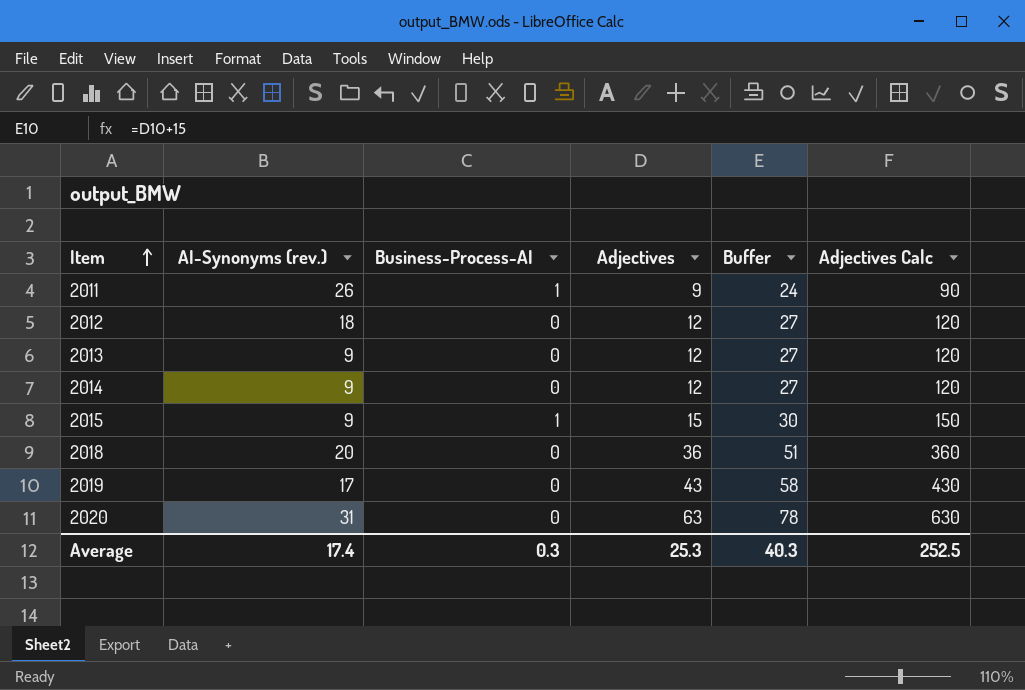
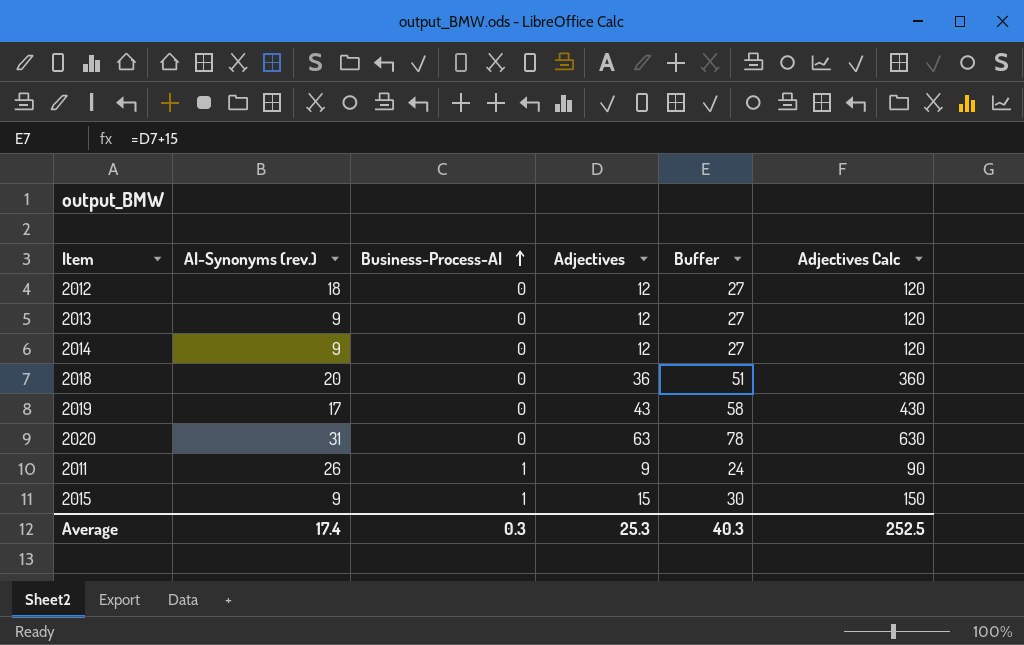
row order: Item ascending -> Business-Process-AI ascending

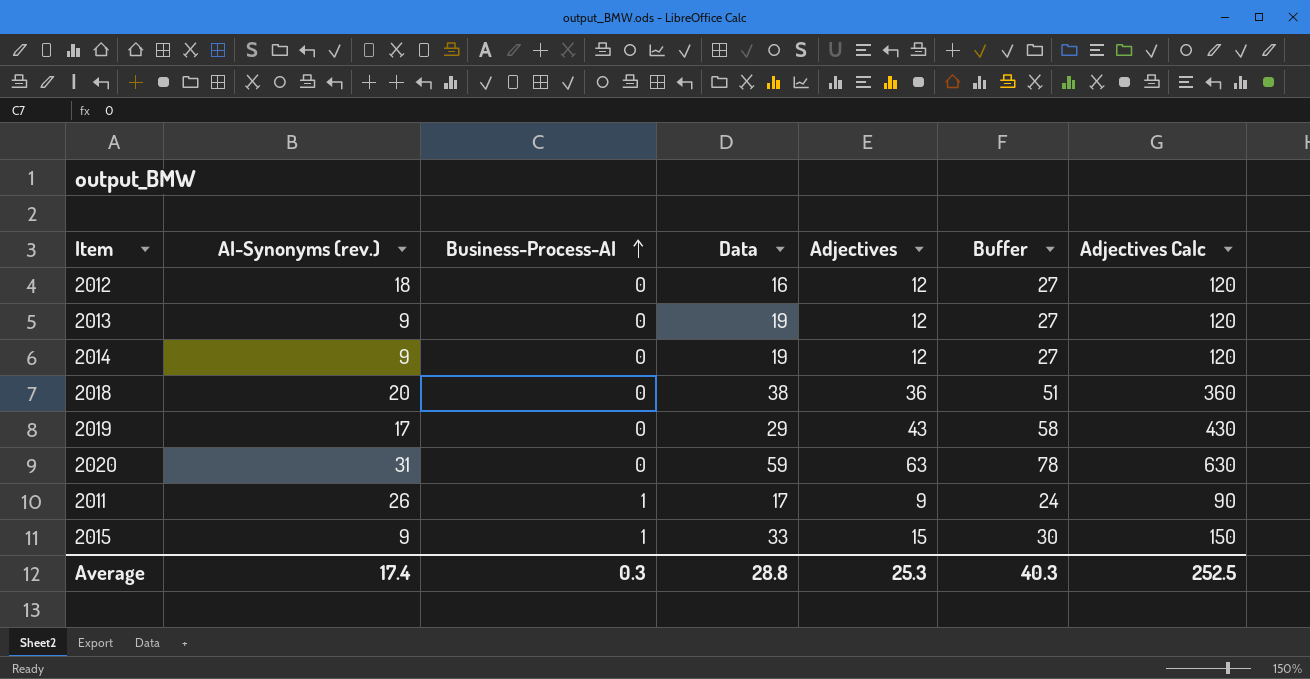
column Data | position: none -> 4

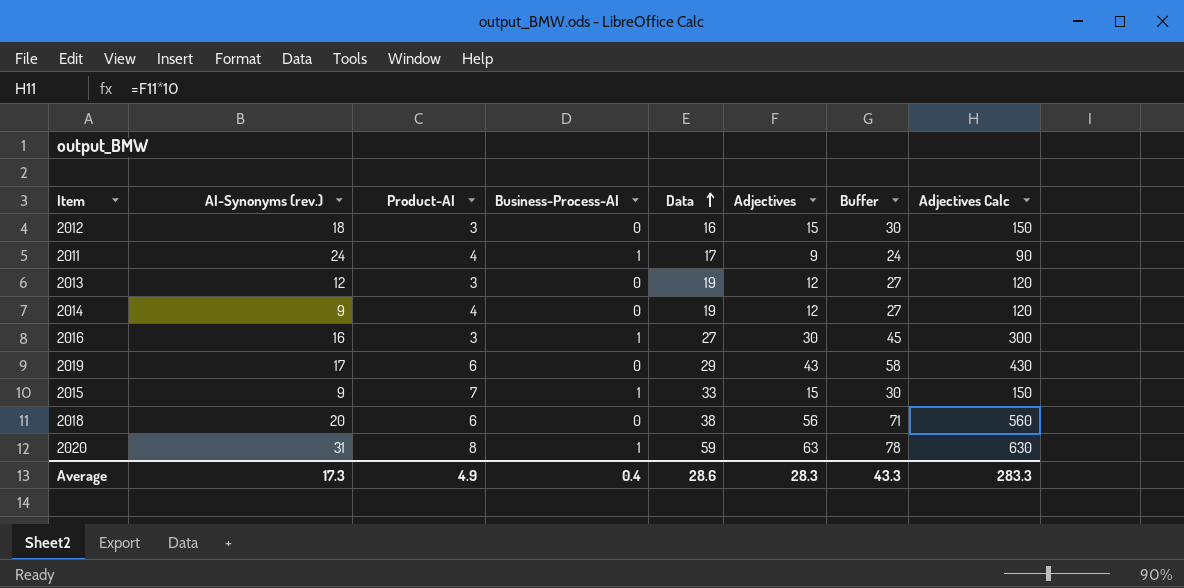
row order: Business-Process-AI ascending -> Data ascending
column Product-AI | position: none -> 3
2012 | Adjectives: 12 -> 15
2012 | Buffer: 27 -> 30
2012 | Adjectives Calc: 120 -> 150
2011 | AI-Synonyms (rev.): 26 -> 24
2013 | AI-Synonyms (rev.): 9 -> 12
row 2016: none -> 16 | 3 | 1 | 27 | 30 | 45 | 300
2018 | Adjectives: 36 -> 56
2018 | Buffer: 51 -> 71
2018 | Adjectives Calc: 360 -> 560
2020 | Business-Process-AI: 0 -> 1
Average | AI-Synonyms (rev.): 17.4 -> 17.3
Average | Business-Process-AI: 0.3 -> 0.4
Average | Data: 28.8 -> 28.6
Average | Adjectives: 25.3 -> 28.3
Average | Buffer: 40.3 -> 43.3
Average | Adjectives Calc: 252.5 -> 283.3

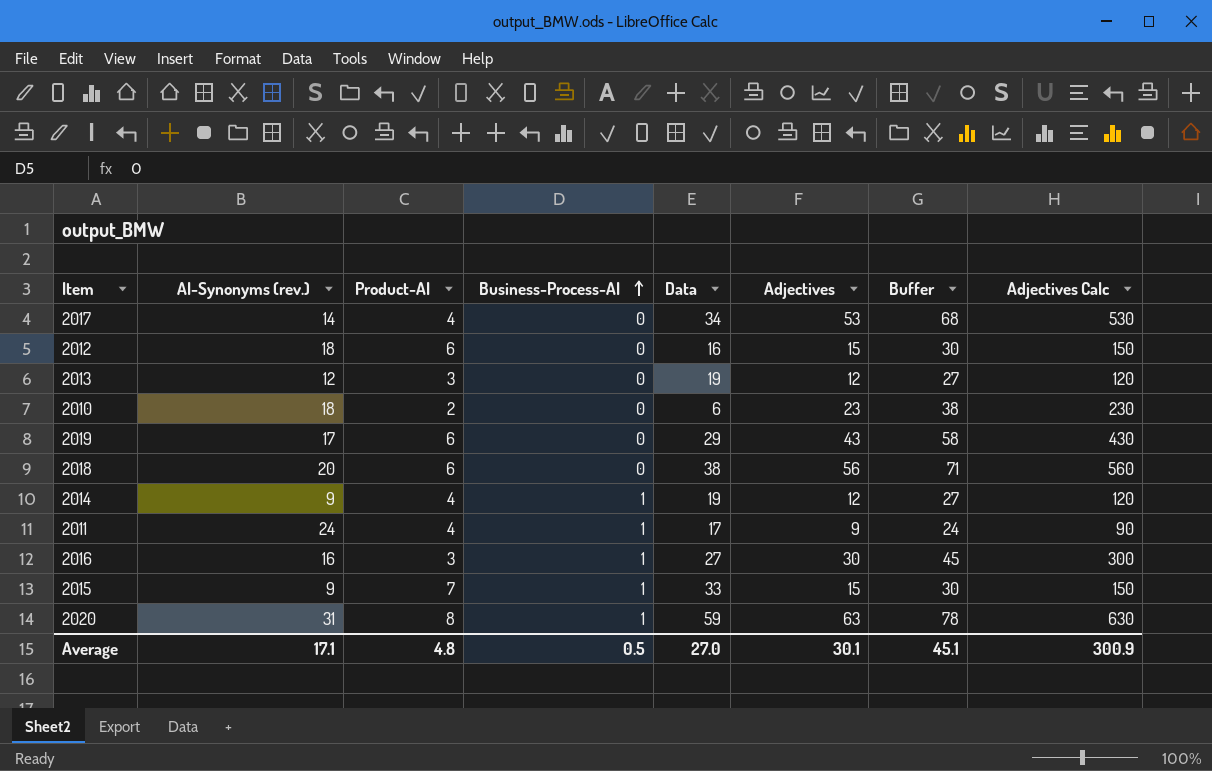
row order: Data ascending -> Business-Process-AI ascending
row 2017: none -> 14 | 4 | 0 | 34 | 53 | 68 | 530
2012 | Product-AI: 3 -> 6
row 2010: none -> 18 | 2 | 0 | 6 | 23 | 38 | 230
2014 | Business-Process-AI: 0 -> 1
Average | AI-Synonyms (rev.): 17.3 -> 17.1
Average | Product-AI: 4.9 -> 4.8
Average | Business-Process-AI: 0.4 -> 0.5
Average | Data: 28.6 -> 27.0
Average | Adjectives: 28.3 -> 30.1
Average | Buffer: 43.3 -> 45.1
Average | Adjectives Calc: 283.3 -> 300.9

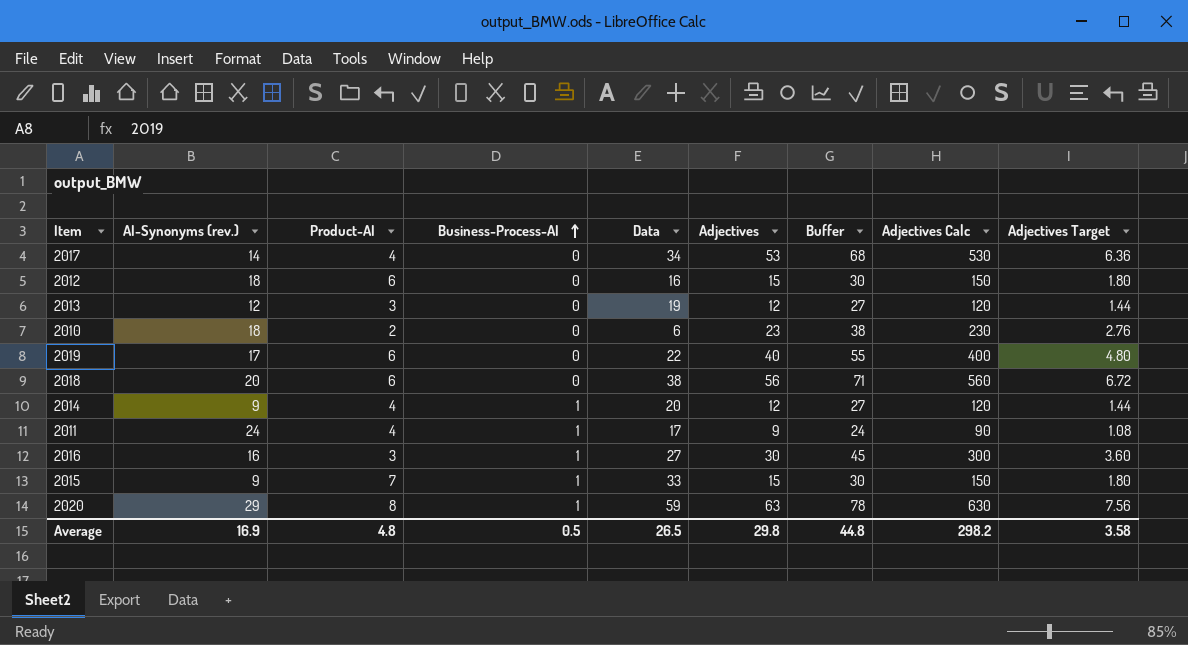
column Adjectives Target | formula: none -> [Adjectives] * 0.12
2019 | Data: 29 -> 22
2019 | Adjectives: 43 -> 40
2019 | Buffer: 58 -> 55
2019 | Adjectives Calc: 430 -> 400
2014 | Data: 19 -> 20
2020 | AI-Synonyms (rev.): 31 -> 29
Average | AI-Synonyms (rev.): 17.1 -> 16.9
Average | Data: 27.0 -> 26.5
Average | Adjectives: 30.1 -> 29.8
Average | Buffer: 45.1 -> 44.8
Average | Adjectives Calc: 300.9 -> 298.2

